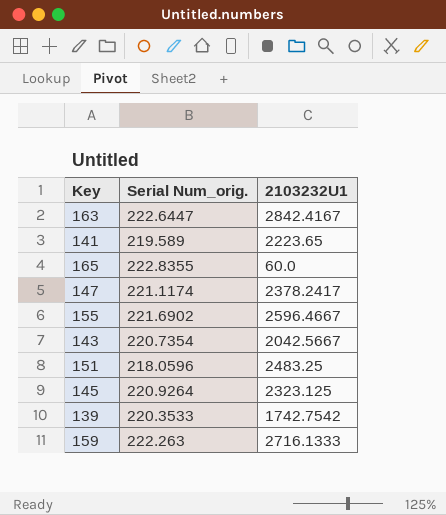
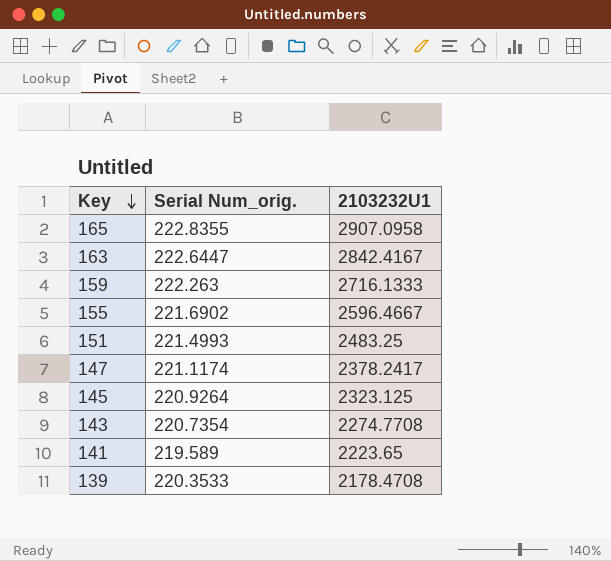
row order: none -> Key descending
165 | 2103232U1: 60.0 -> 2907.0958
151 | Serial Num_orig.: 218.0596 -> 221.4993
143 | 2103232U1: 2042.5667 -> 2274.7708
139 | 2103232U1: 1742.7542 -> 2178.4708

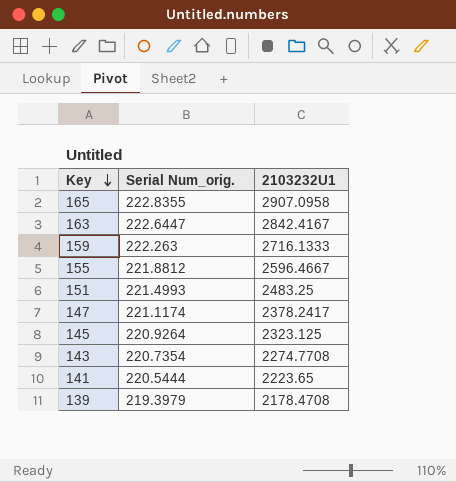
155 | Serial Num_orig.: 221.6902 -> 221.8812
141 | Serial Num_orig.: 219.589 -> 220.5444
139 | Serial Num_orig.: 220.3533 -> 219.3979

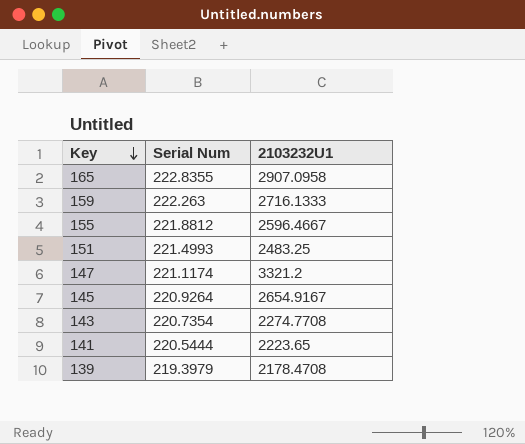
column name: Serial Num_orig. -> Serial Num
row 163: 222.6447 | 2842.4167 -> none
147 | 2103232U1: 2378.2417 -> 3321.2
145 | 2103232U1: 2323.125 -> 2654.9167

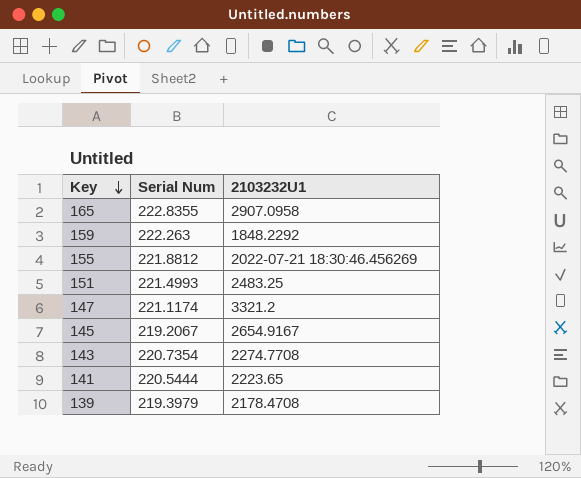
159 | 2103232U1: 2716.1333 -> 1848.2292
155 | 2103232U1: 2596.4667 -> 2022-07-21 18:30:46.456269
145 | Serial Num: 220.9264 -> 219.2067

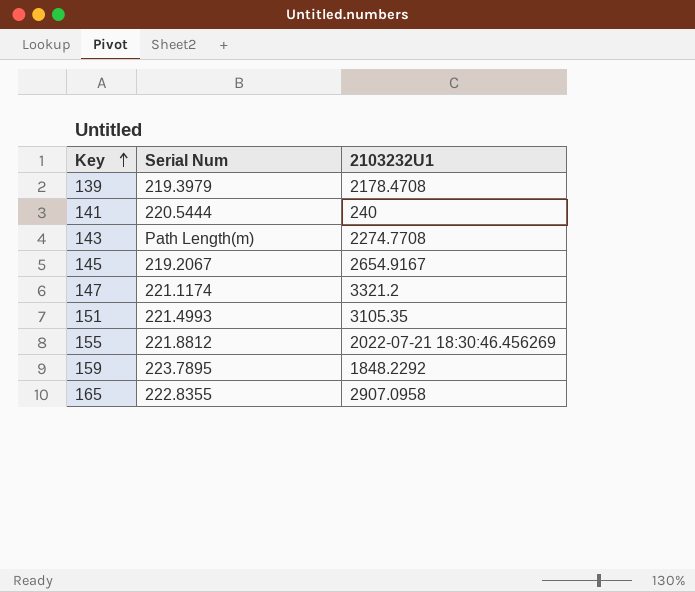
row order: Key descending -> Key ascending
141 | 2103232U1: 2223.65 -> 240
143 | Serial Num: 220.7354 -> Path Length(m)
151 | 2103232U1: 2483.25 -> 3105.35
159 | Serial Num: 222.263 -> 223.7895

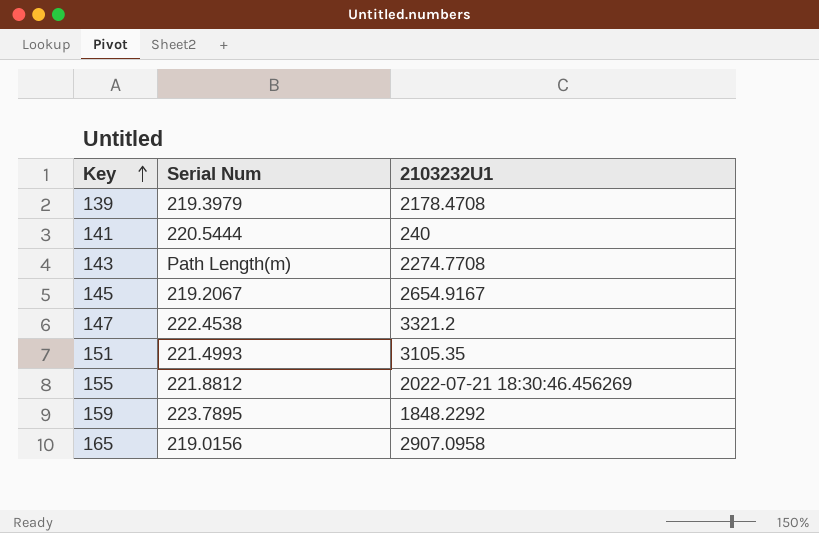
147 | Serial Num: 221.1174 -> 222.4538
165 | Serial Num: 222.8355 -> 219.0156

